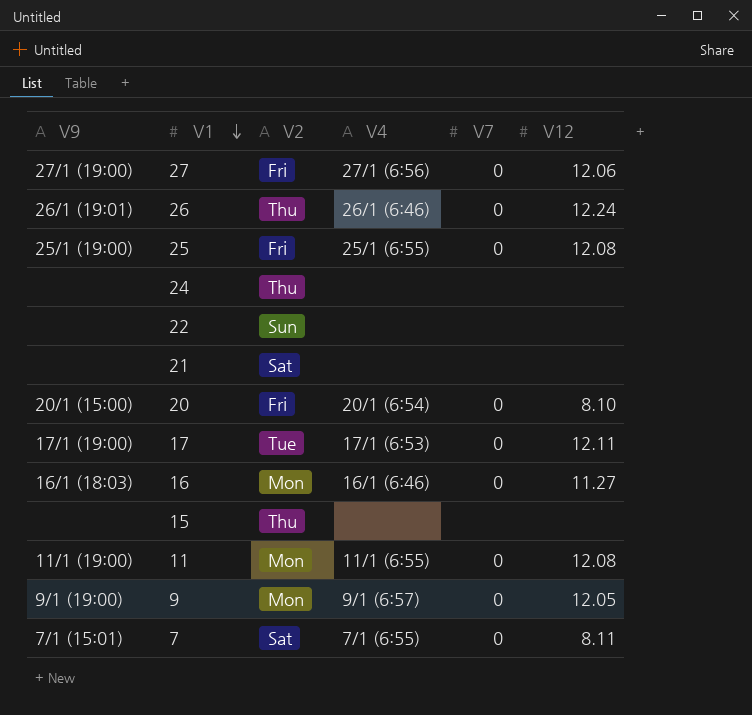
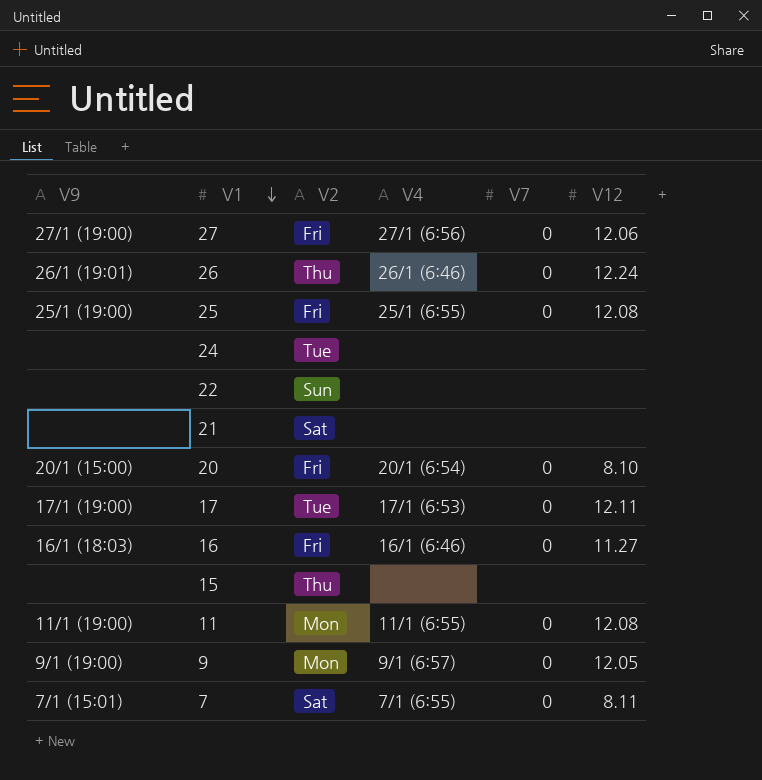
24 | V2: Thu -> Tue
16 | V2: Mon -> Fri

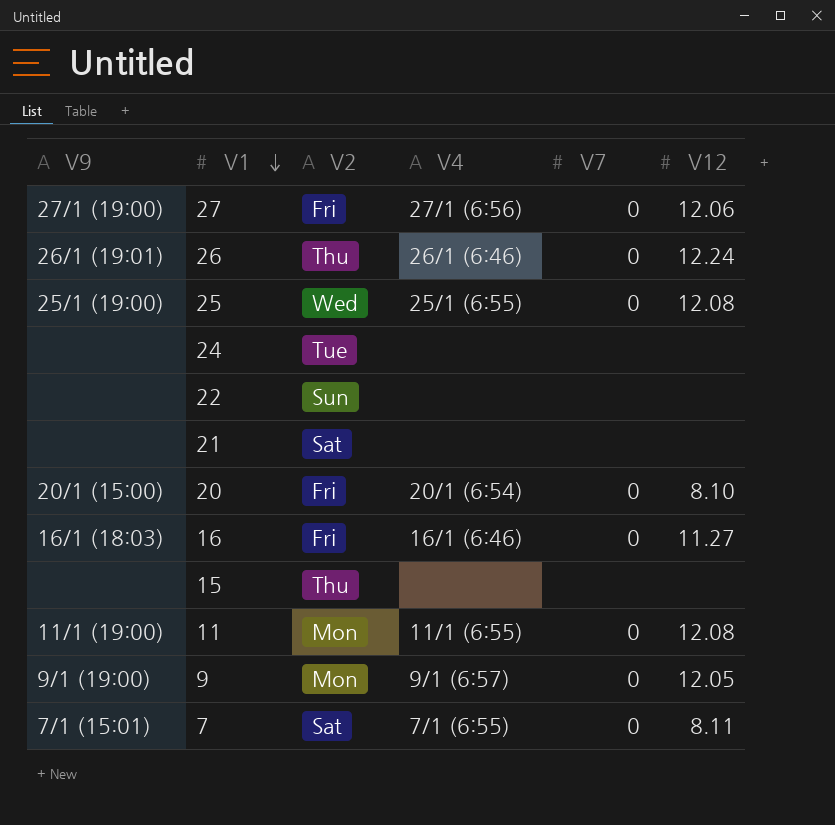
row 17: 17/1 (19:00) | Tue | 17/1 (6:53) | 0 | 12.11 -> none
25 | V2: Fri -> Wed

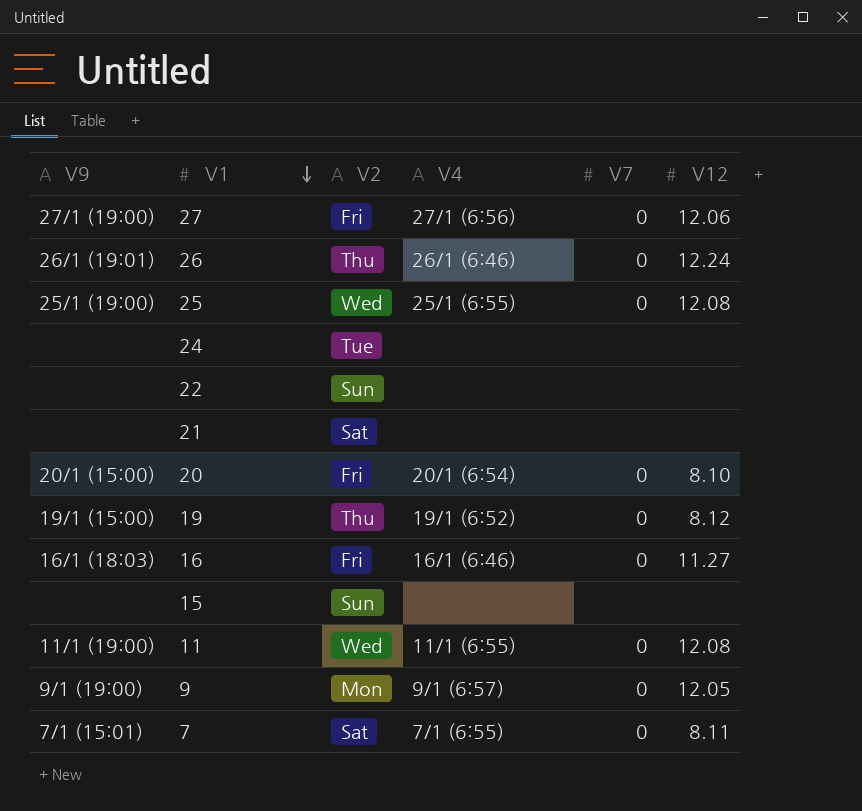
row 19: none -> 19/1 (15:00) | Thu | 19/1 (6:52) | 0 | 8.12
15 | V2: Thu -> Sun
11 | V2: Mon -> Wed

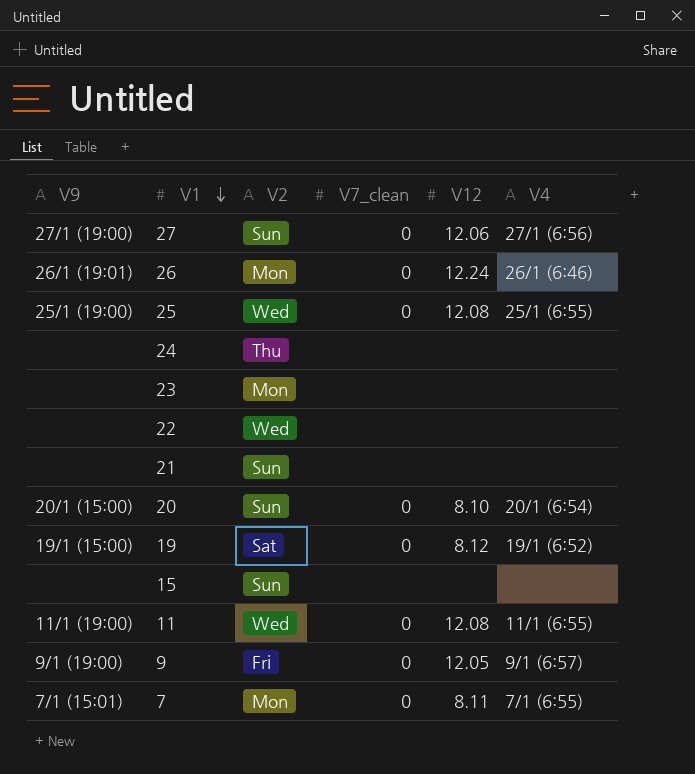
column name: V7 -> V7_clean
column V4 | position: 4 -> 6
row 16: 16/1 (18:03) | Fri | 16/1 (6:46) | 0 | 11.27 -> none
27 | V2: Fri -> Sun
26 | V2: Thu -> Mon
24 | V2: Tue -> Thu
row 23: none -> none | Mon | none | none | none
22 | V2: Sun -> Wed
21 | V2: Sat -> Sun
20 | V2: Fri -> Sun
19 | V2: Thu -> Sat
9 | V2: Mon -> Fri
7 | V2: Sat -> Mon

